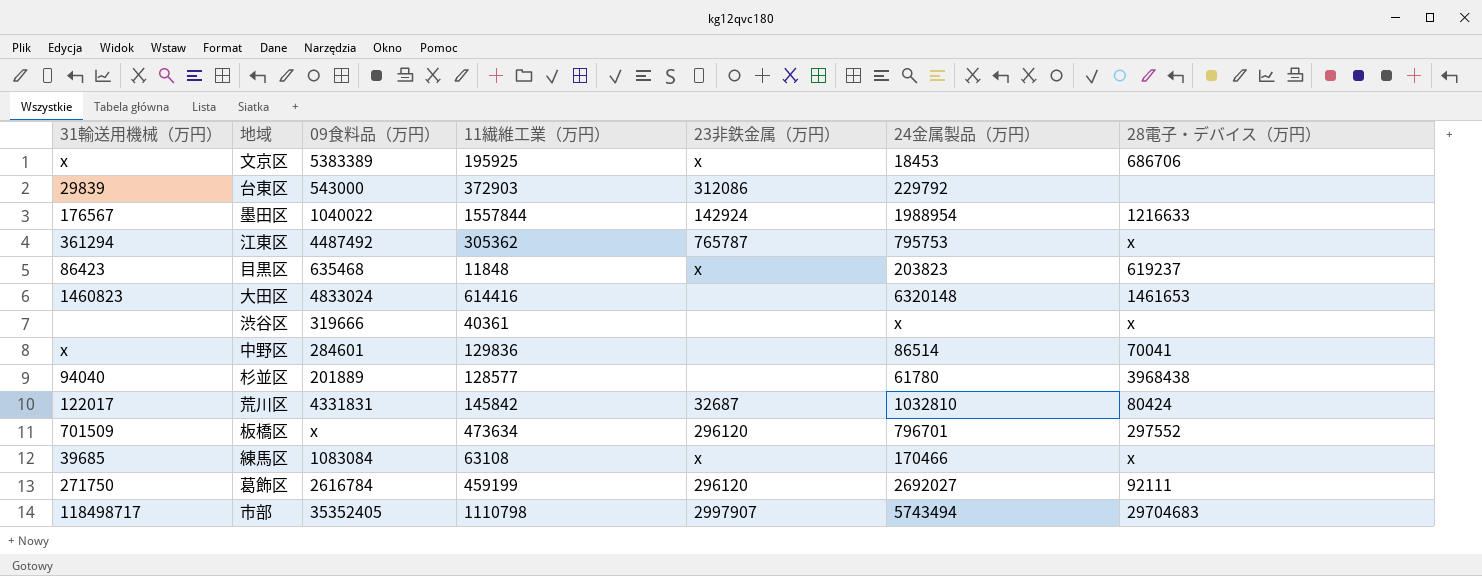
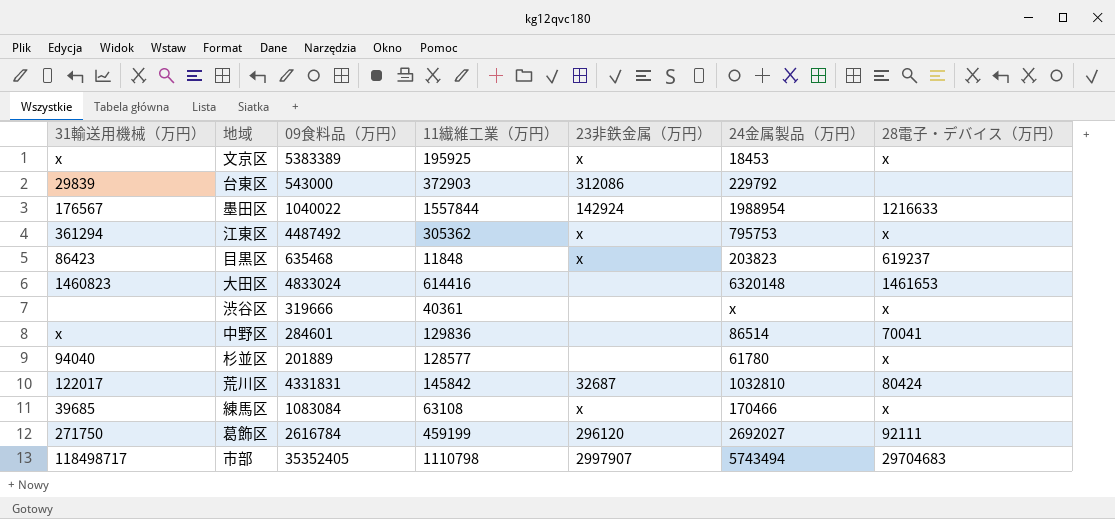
row 板橋区: 701509 | x | 473634 | 296120 | 796701 | 297552 -> none
文京区 | 28電子・デバイス（万円）: 686706 -> x
江東区 | 23非鉄金属（万円）: 765787 -> x
杉並区 | 28電子・デバイス（万円）: 3968438 -> x

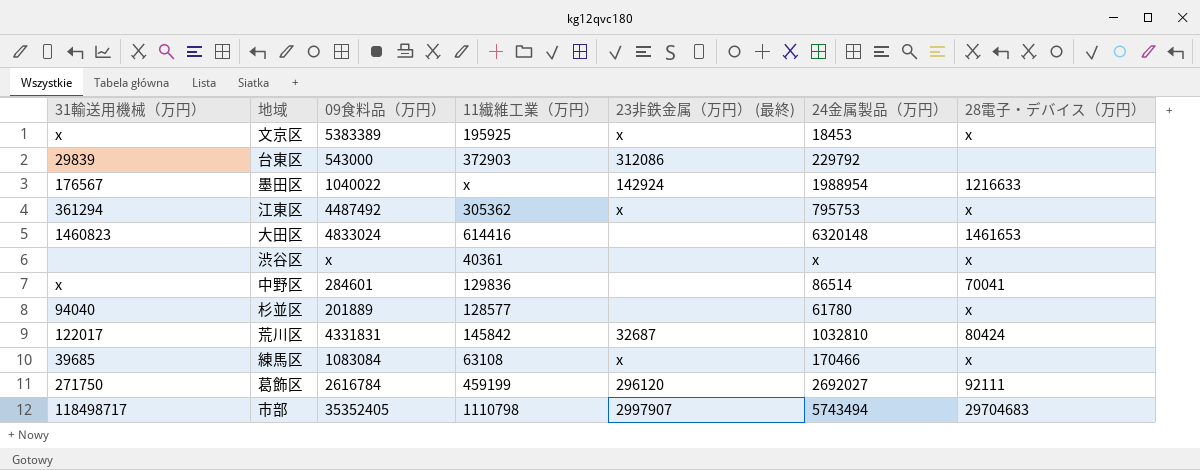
column name: 23非鉄金属（万円） -> 23非鉄金属（万円） (最終)
row 目黒区: 86423 | 635468 | 11848 | x | 203823 | 619237 -> none
墨田区 | 11繊維工業（万円）: 1557844 -> x
渋谷区 | 09食料品（万円）: 319666 -> x

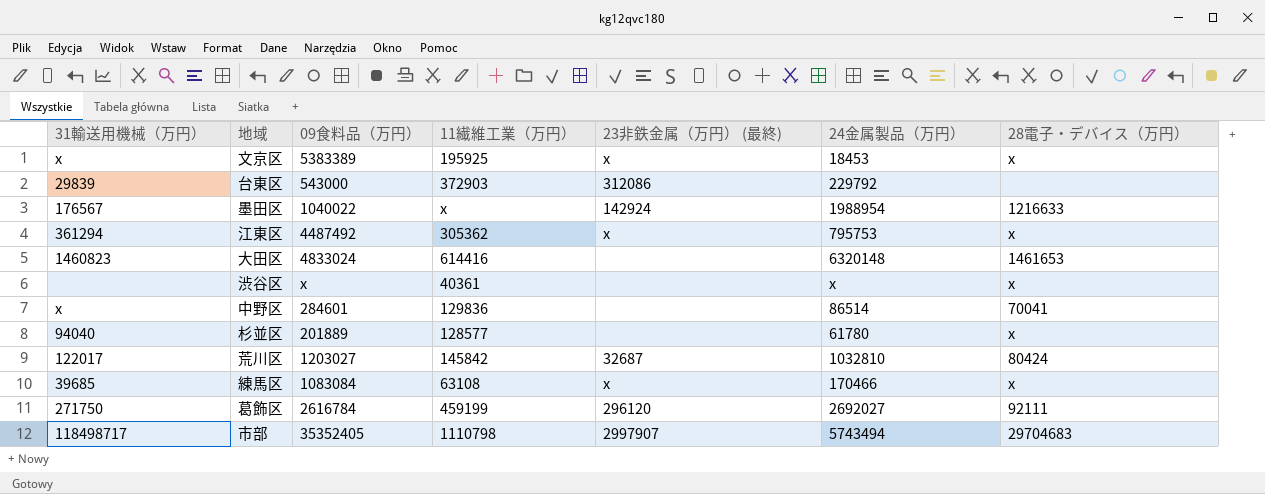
荒川区 | 09食料品（万円）: 4331831 -> 1203027

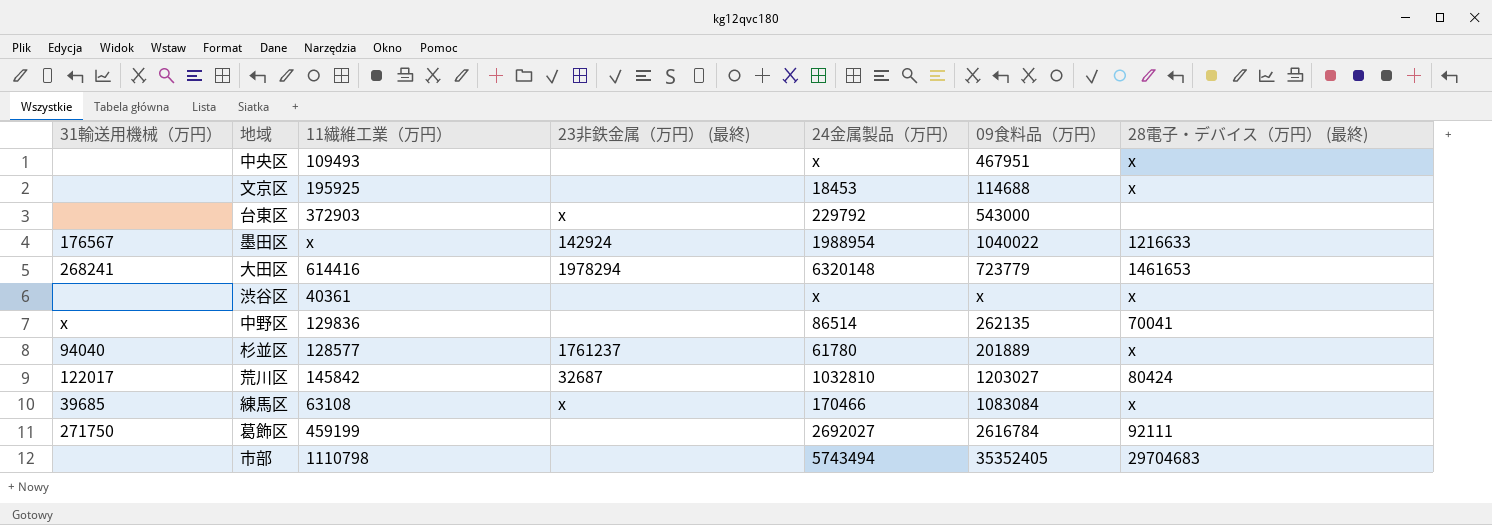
column 09食料品（万円） | position: 3 -> 6
column name: 28電子・デバイス（万円） -> 28電子・デバイス（万円） (最終)
row 江東区: 361294 | 4487492 | 305362 | x | 795753 | x -> none
row 中央区: none -> none | 109493 | none | x | 467951 | x
文京区 | 31輸送用機械（万円）: x -> none
文京区 | 23非鉄金属（万円） (最終): x -> none
文京区 | 09食料品（万円）: 5383389 -> 114688
台東区 | 31輸送用機械（万円）: 29839 -> none
台東区 | 23非鉄金属（万円） (最終): 312086 -> x
大田区 | 31輸送用機械（万円）: 1460823 -> 268241
大田区 | 23非鉄金属（万円） (最終): none -> 1978294
大田区 | 09食料品（万円）: 4833024 -> 723779
中野区 | 09食料品（万円）: 284601 -> 262135
杉並区 | 23非鉄金属（万円） (最終): none -> 1761237
葛飾区 | 23非鉄金属（万円） (最終): 296120 -> none
市部 | 31輸送用機械（万円）: 118498717 -> none
市部 | 23非鉄金属（万円） (最終): 2997907 -> none

